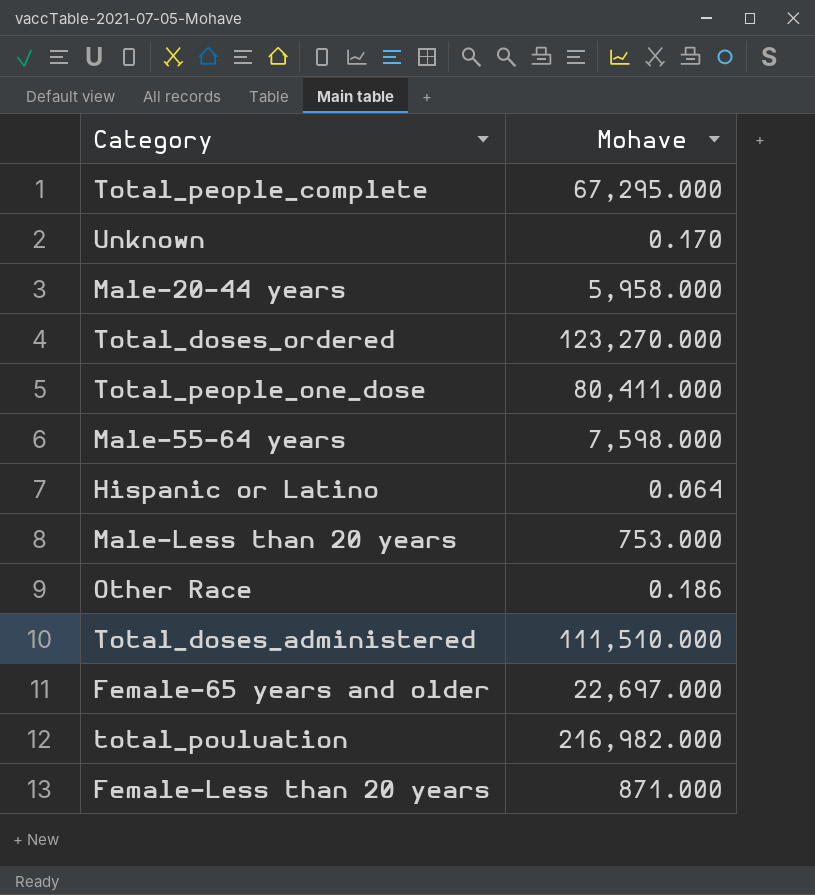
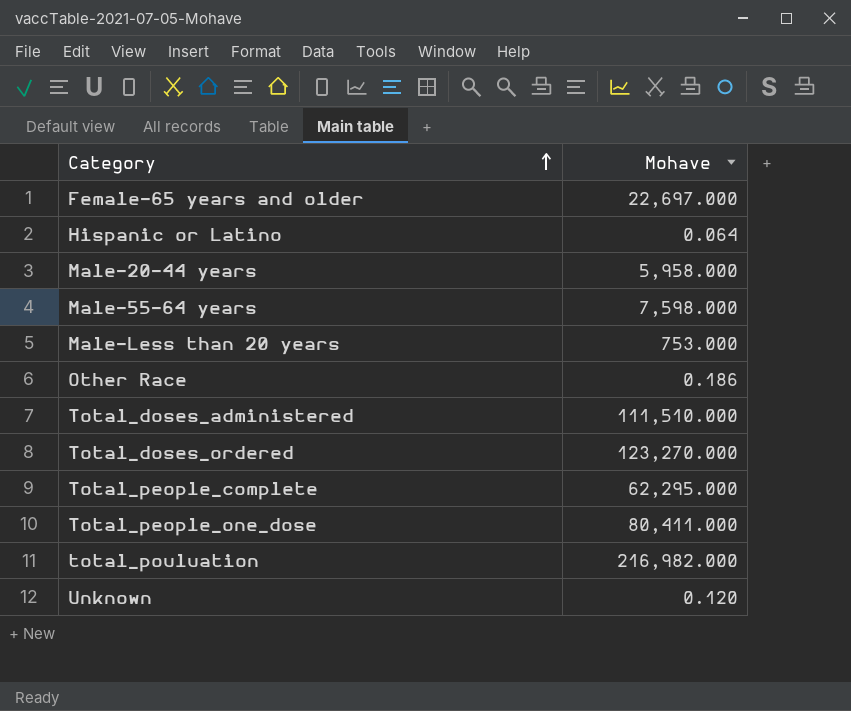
row order: none -> Category ascending
row Female-Less than 20 years: 871.000 -> none
Total_people_complete | Mohave: 67,295.000 -> 62,295.000
Unknown | Mohave: 0.170 -> 0.120

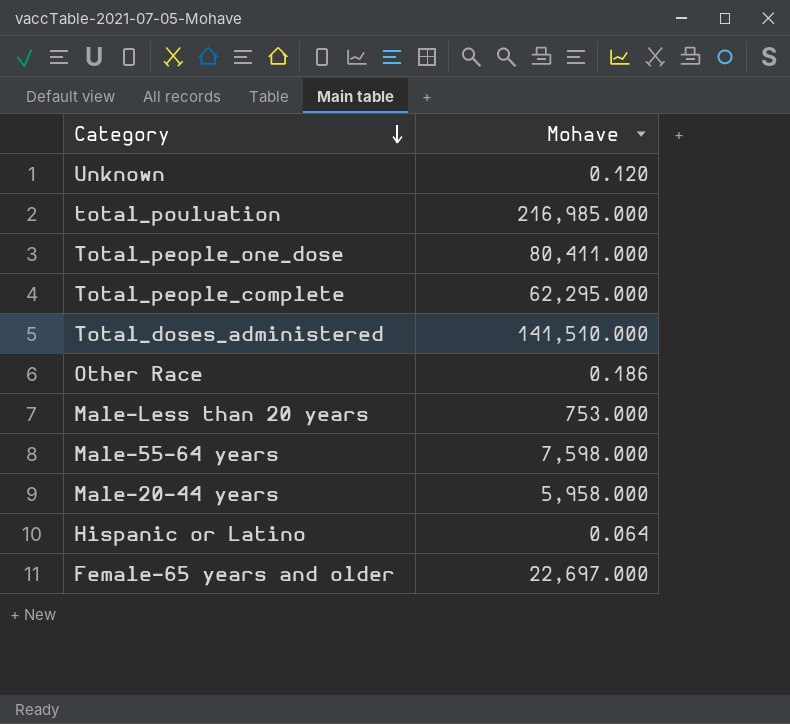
row order: Category ascending -> Category descending
row Total_doses_ordered: 123,270.000 -> none
total_pouluation | Mohave: 216,982.000 -> 216,985.000
Total_doses_administered | Mohave: 111,510.000 -> 141,510.000

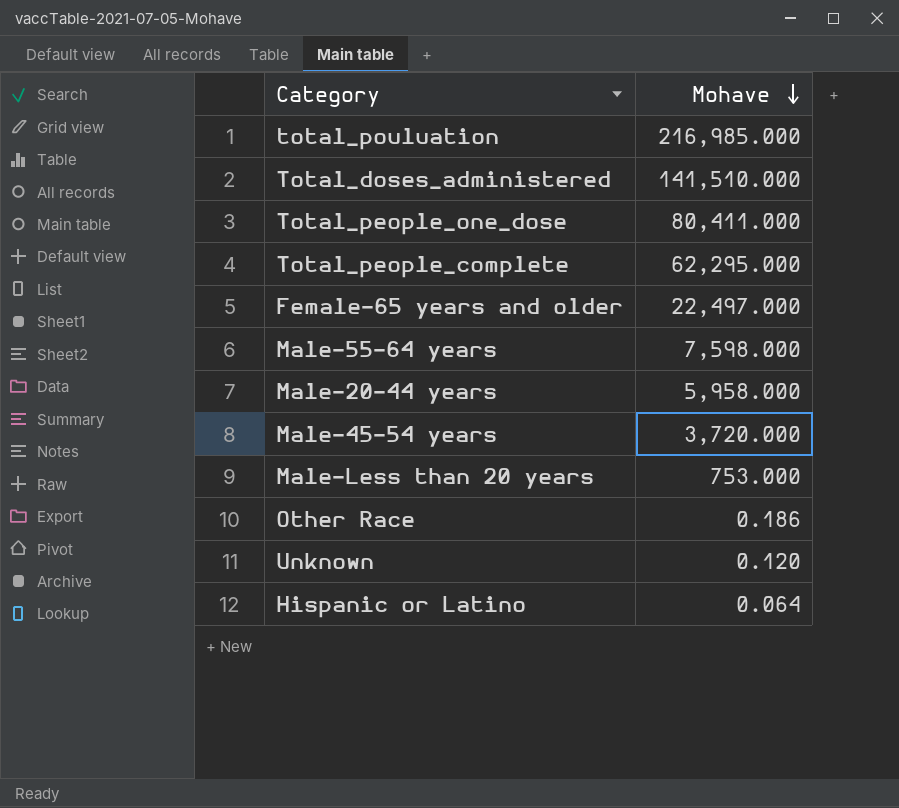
row order: Category descending -> Mohave descending
Female-65 years and older | Mohave: 22,697.000 -> 22,497.000
row Male-45-54 years: none -> 3,720.000

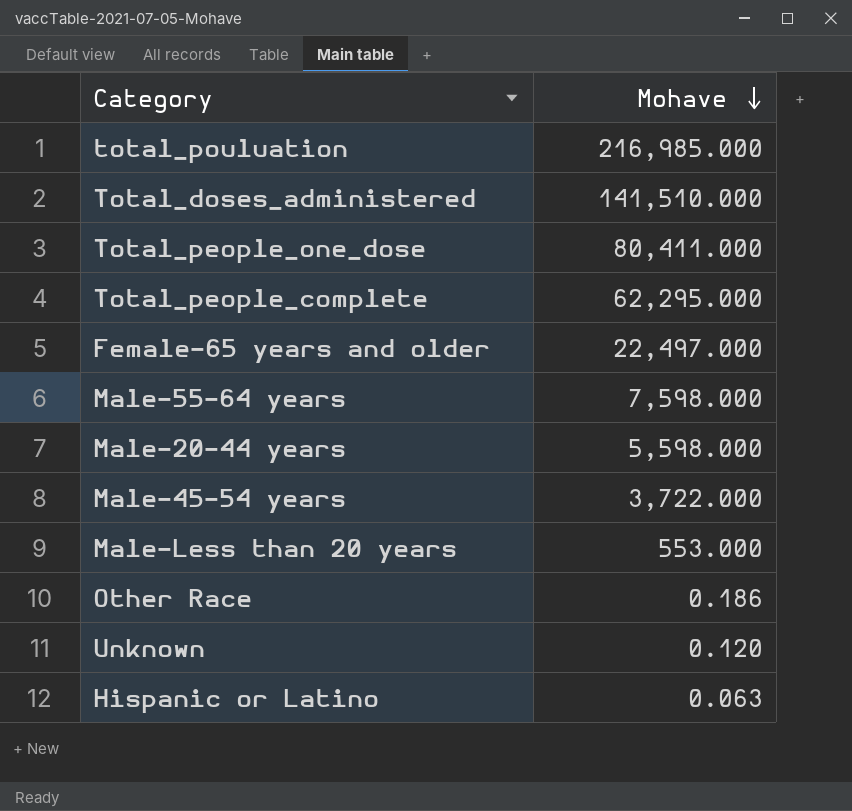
Male-20-44 years | Mohave: 5,958.000 -> 5,598.000
Male-45-54 years | Mohave: 3,720.000 -> 3,722.000
Male-Less than 20 years | Mohave: 753.000 -> 553.000
Hispanic or Latino | Mohave: 0.064 -> 0.063

